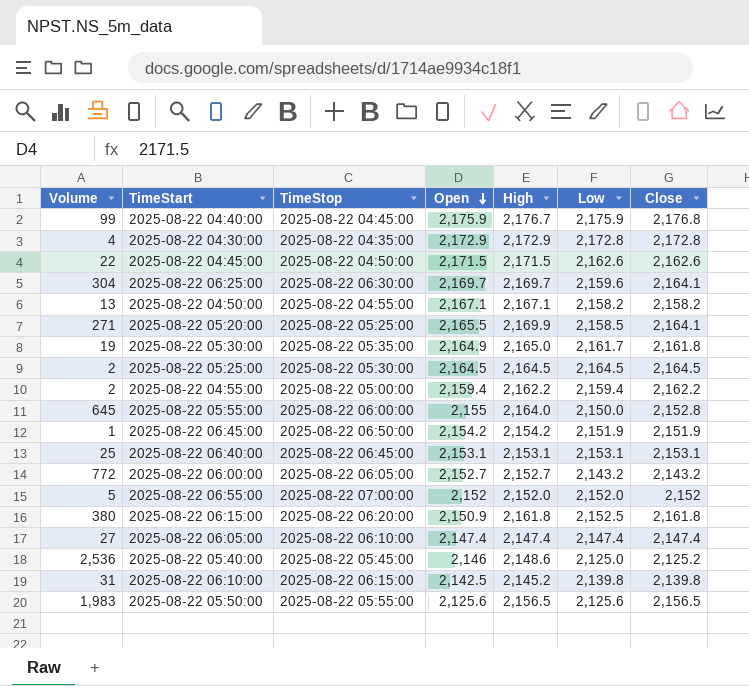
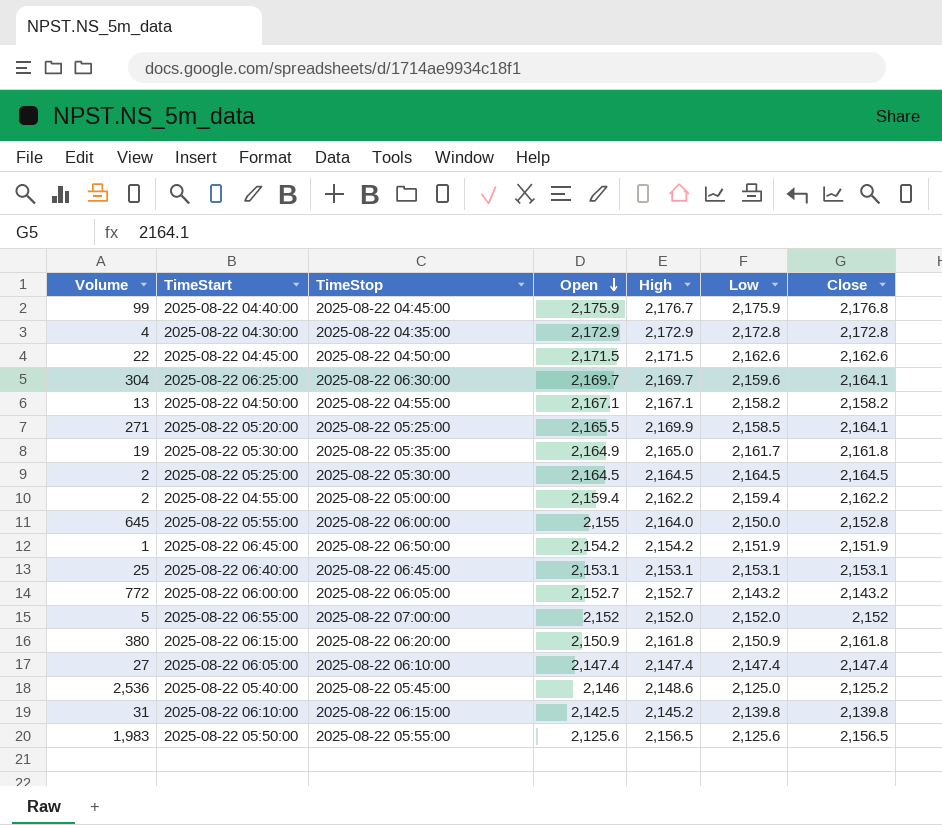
2025-08-22 06:15:00 | Low: 2,152.5 -> 2,150.9

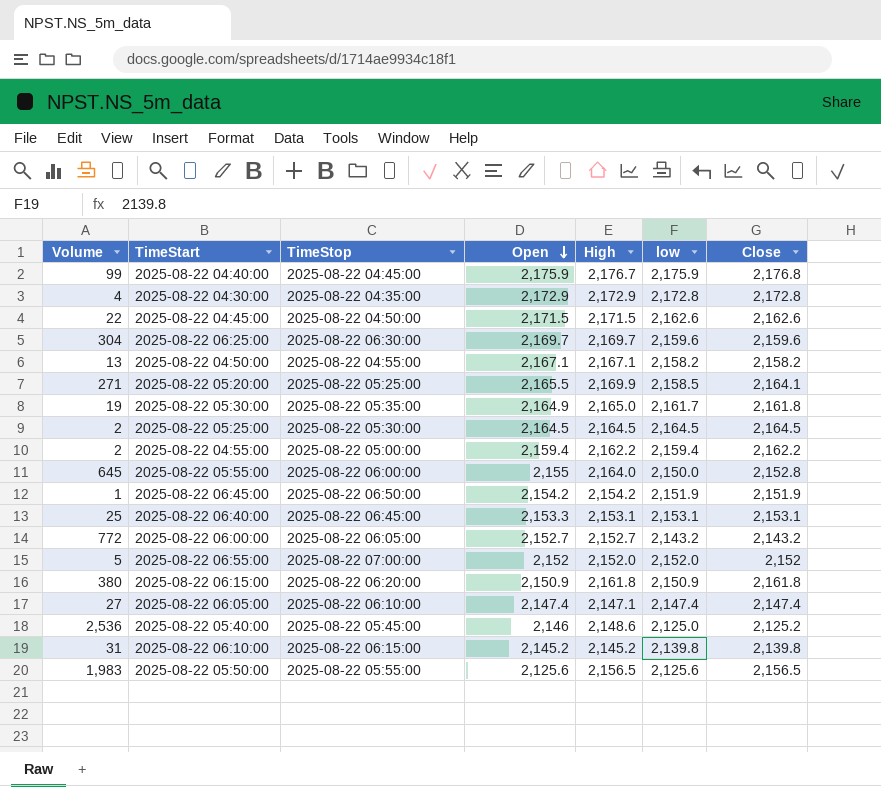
column name: Low -> low
2025-08-22 06:25:00 | Close: 2,164.1 -> 2,159.6
2025-08-22 06:40:00 | Open: 2,153.1 -> 2,153.3
2025-08-22 06:05:00 | High: 2,147.4 -> 2,147.1
2025-08-22 06:10:00 | Open: 2,142.5 -> 2,145.2

